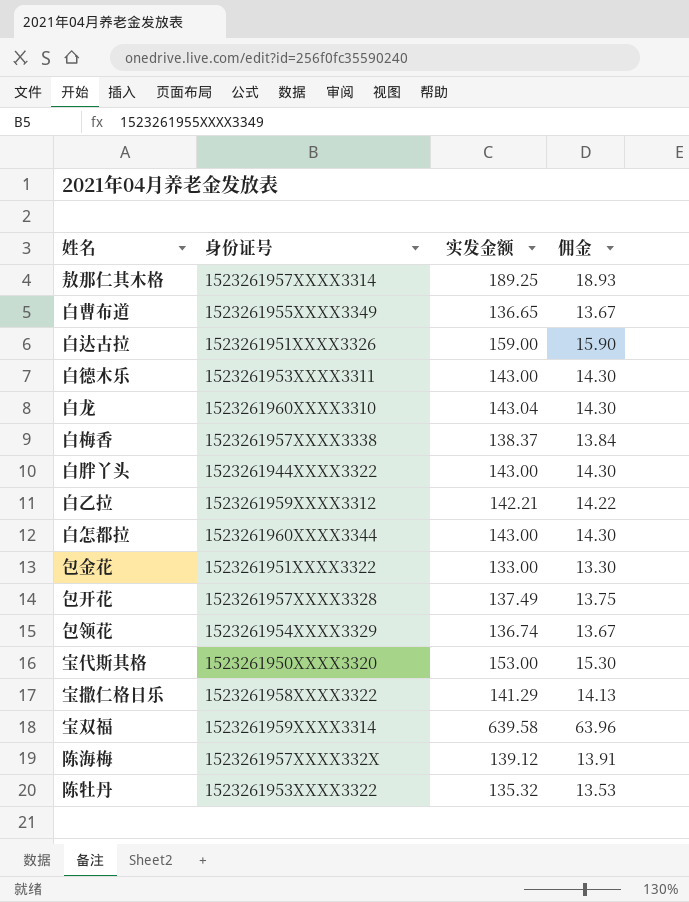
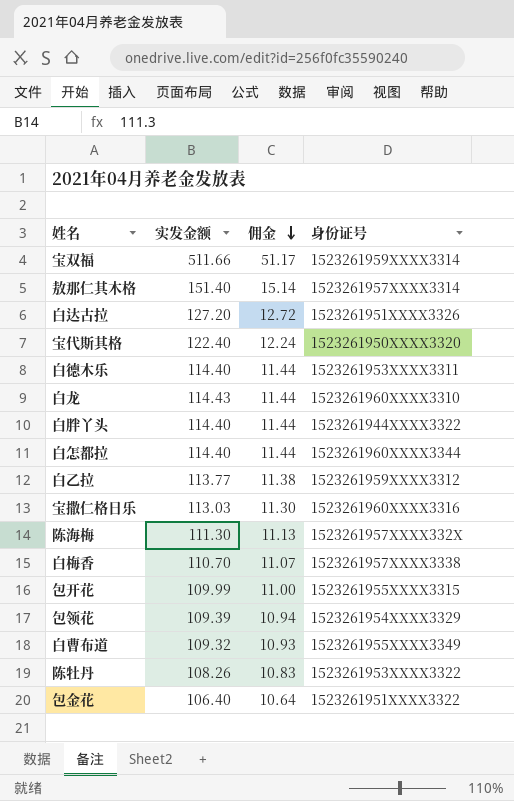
row order: none -> 佣金 descending
column 身份证号 | position: 2 -> 4
宝双福 | 实发金额: 639.58 -> 511.66
宝双福 | 佣金: 63.96 -> 51.17
敖那仁其木格 | 实发金额: 189.25 -> 151.40
敖那仁其木格 | 佣金: 18.93 -> 15.14
白达古拉 | 实发金额: 159.00 -> 127.20
白达古拉 | 佣金: 15.90 -> 12.72
宝代斯其格 | 实发金额: 153.00 -> 122.40
宝代斯其格 | 佣金: 15.30 -> 12.24
白德木乐 | 实发金额: 143.00 -> 114.40
白德木乐 | 佣金: 14.30 -> 11.44
白龙 | 实发金额: 143.04 -> 114.43
白龙 | 佣金: 14.30 -> 11.44
白胖丫头 | 实发金额: 143.00 -> 114.40
白胖丫头 | 佣金: 14.30 -> 11.44
白怎都拉 | 实发金额: 143.00 -> 114.40
白怎都拉 | 佣金: 14.30 -> 11.44
白乙拉 | 实发金额: 142.21 -> 113.77
白乙拉 | 佣金: 14.22 -> 11.38
宝撒仁格日乐 | 实发金额: 141.29 -> 113.03
宝撒仁格日乐 | 佣金: 14.13 -> 11.30
宝撒仁格日乐 | 身份证号: 1523261958XXXX3322 -> 1523261960XXXX3316
陈海梅 | 实发金额: 139.12 -> 111.30
陈海梅 | 佣金: 13.91 -> 11.13
白梅香 | 实发金额: 138.37 -> 110.70
白梅香 | 佣金: 13.84 -> 11.07
包开花 | 实发金额: 137.49 -> 109.99
包开花 | 佣金: 13.75 -> 11.00
包开花 | 身份证号: 1523261957XXXX3328 -> 1523261955XXXX3315
包领花 | 实发金额: 136.74 -> 109.39
包领花 | 佣金: 13.67 -> 10.94
白曹布道 | 实发金额: 136.65 -> 109.32
白曹布道 | 佣金: 13.67 -> 10.93
陈牡丹 | 实发金额: 135.32 -> 108.26
陈牡丹 | 佣金: 13.53 -> 10.83
包金花 | 实发金额: 133.00 -> 106.40
包金花 | 佣金: 13.30 -> 10.64

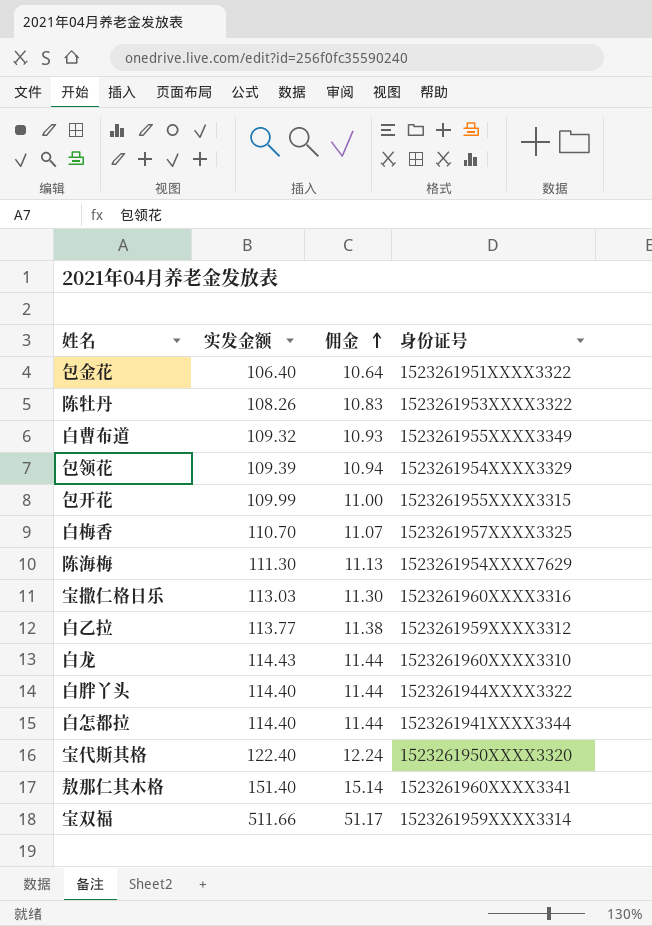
row order: 佣金 descending -> 佣金 ascending
row 白达古拉: 127.20 | 12.72 | 1523261951XXXX3326 -> none
row 白德木乐: 114.40 | 11.44 | 1523261953XXXX3311 -> none
白梅香 | 身份证号: 1523261957XXXX3338 -> 1523261957XXXX3325
陈海梅 | 身份证号: 1523261957XXXX332X -> 1523261954XXXX7629
白怎都拉 | 身份证号: 1523261960XXXX3344 -> 1523261941XXXX3344
敖那仁其木格 | 身份证号: 1523261957XXXX3314 -> 1523261960XXXX3341

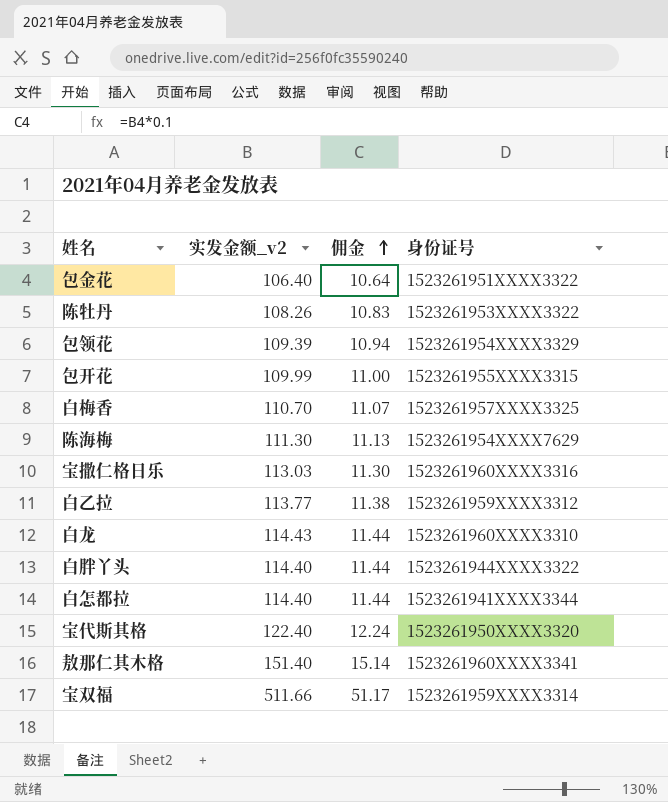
column name: 实发金额 -> 实发金额_v2
row 白曹布道: 109.32 | 10.93 | 1523261955XXXX3349 -> none

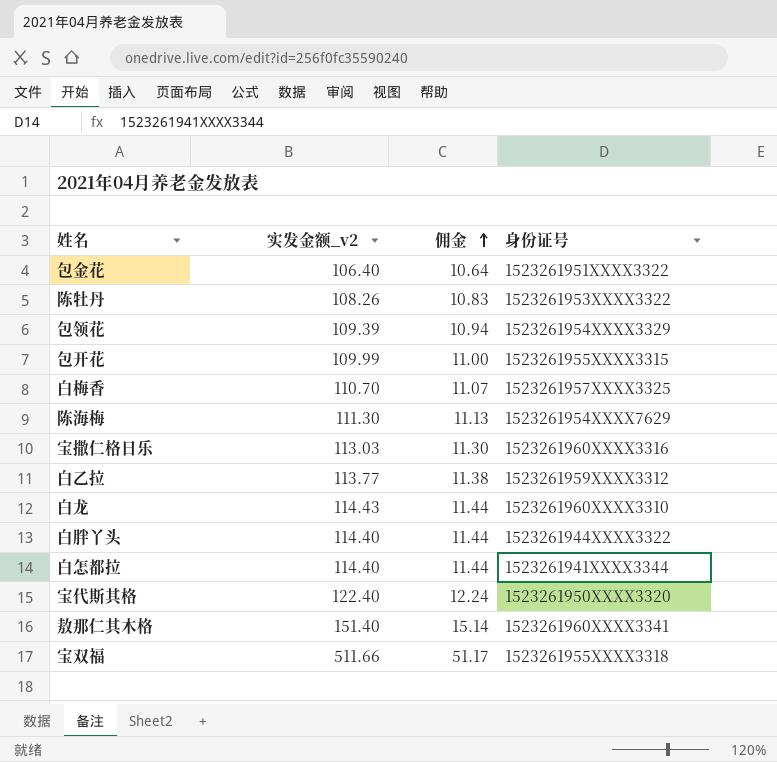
宝双福 | 身份证号: 1523261959XXXX3314 -> 1523261955XXXX3318

